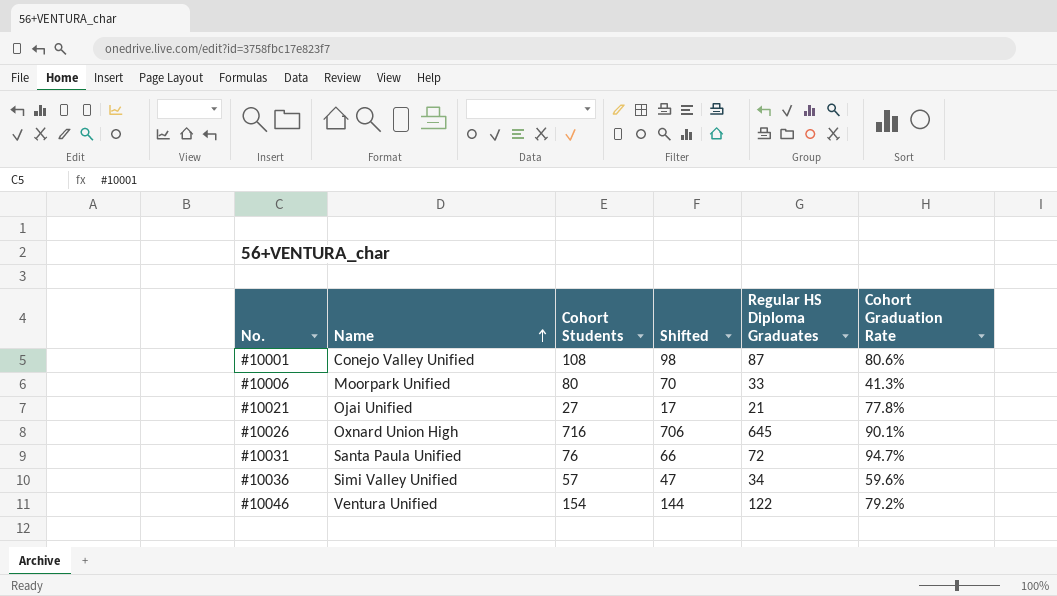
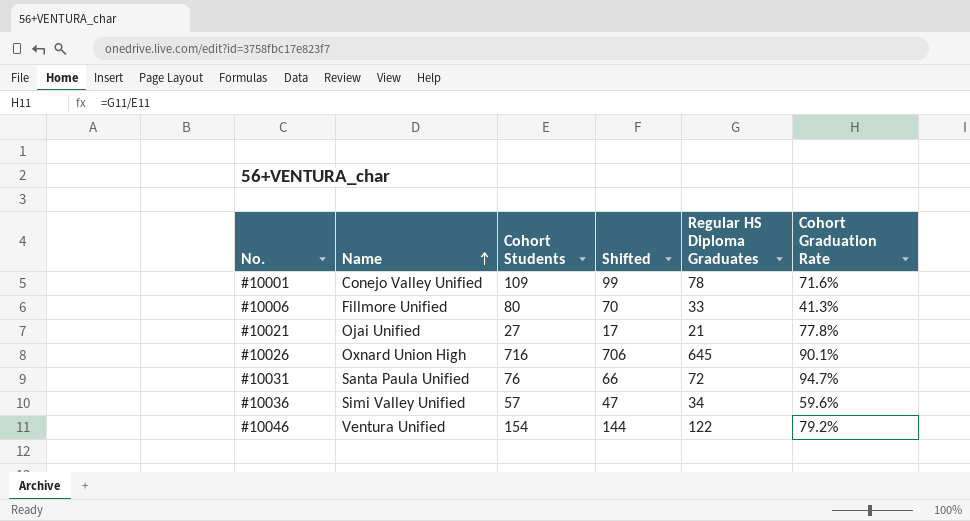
#10001 | Cohort Students: 108 -> 109
#10001 | Shifted: 98 -> 99
#10001 | Regular HS Diploma Graduates: 87 -> 78
#10001 | Cohort Graduation Rate: 80.6% -> 71.6%
#10006 | Name: Moorpark Unified -> Fillmore Unified

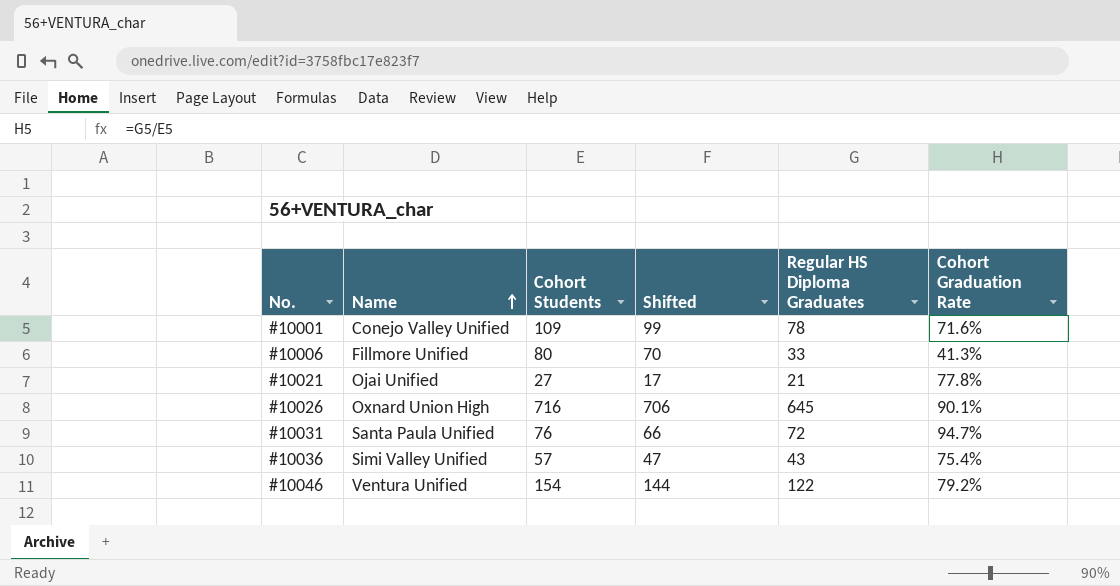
#10036 | Regular HS Diploma Graduates: 34 -> 43
#10036 | Cohort Graduation Rate: 59.6% -> 75.4%

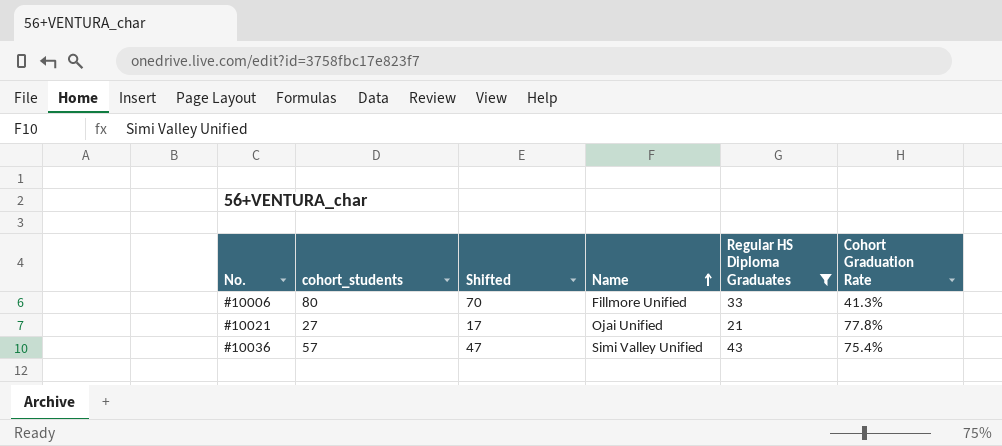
filter: none -> Regular HS Diploma Graduates <= 43
column name: Cohort Students -> cohort_students
column Name | position: 2 -> 4

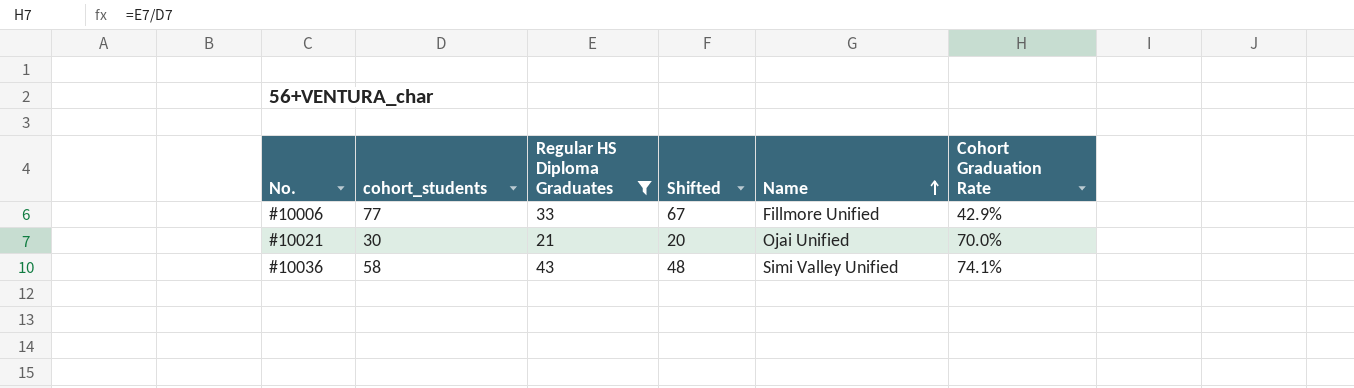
column Regular HS Diploma Graduates | position: 5 -> 3
#10006 | cohort_students: 80 -> 77
#10006 | Shifted: 70 -> 67
#10006 | Cohort Graduation Rate: 41.3% -> 42.9%
#10021 | cohort_students: 27 -> 30
#10021 | Shifted: 17 -> 20
#10021 | Cohort Graduation Rate: 77.8% -> 70.0%
#10036 | cohort_students: 57 -> 58
#10036 | Shifted: 47 -> 48
#10036 | Cohort Graduation Rate: 75.4% -> 74.1%

